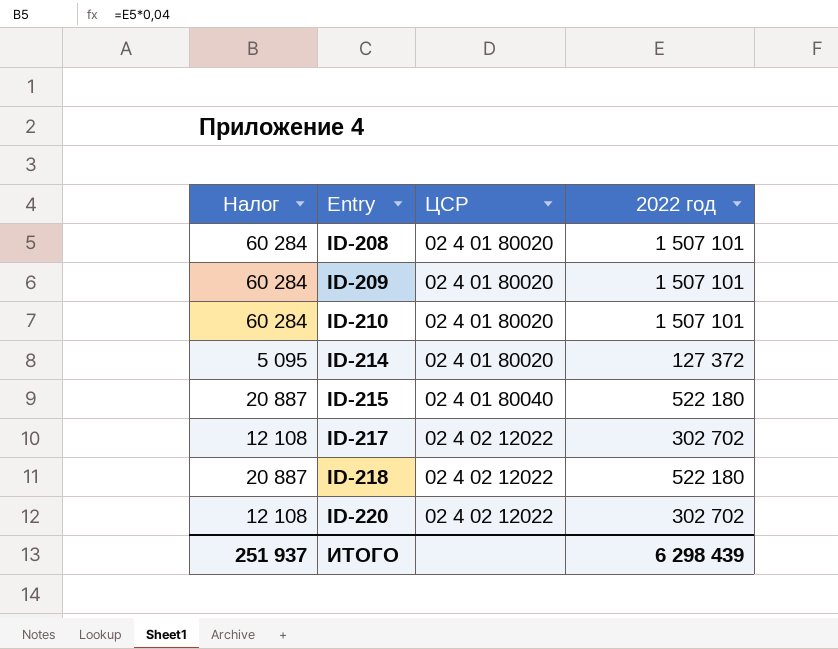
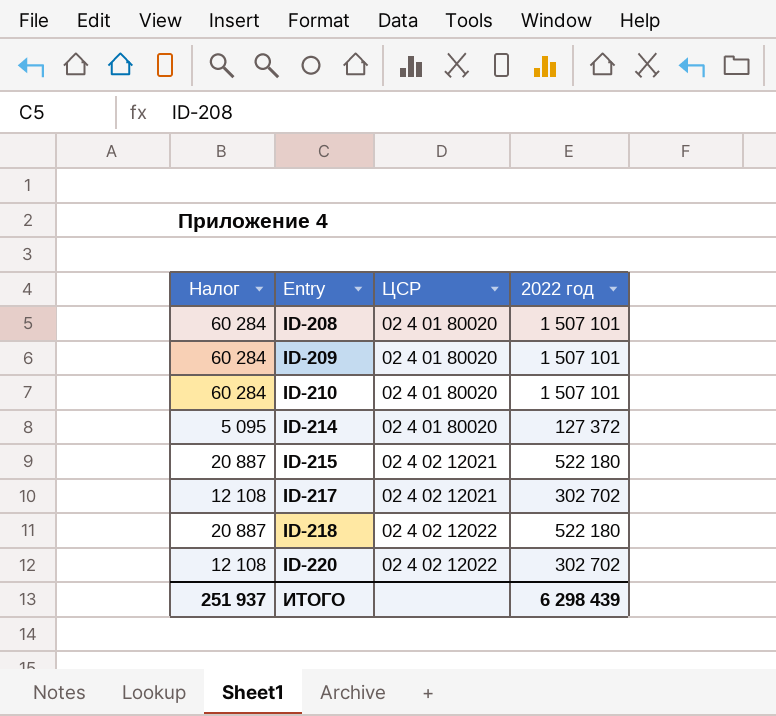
ID-215 | ЦСР: 02 4 01 80040 -> 02 4 02 12021
ID-217 | ЦСР: 02 4 02 12022 -> 02 4 02 12021

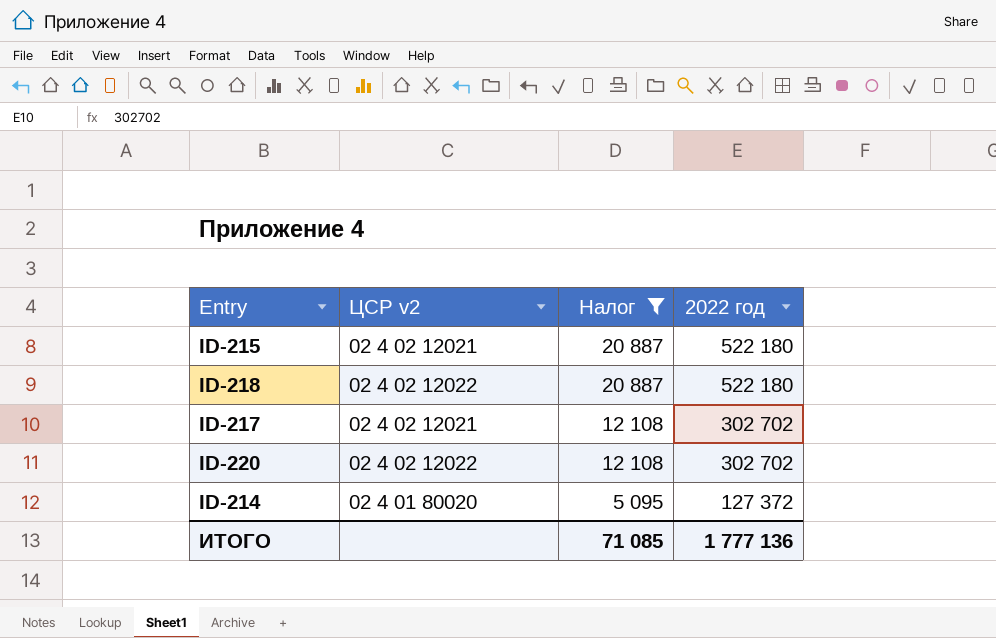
filter: none -> Налог != 60 284
row order: Entry ascending -> Налог descending
column name: ЦСР -> ЦСР v2
column Налог | position: 1 -> 3
ИТОГО | Налог: 251 937 -> 71 085
ИТОГО | 2022 год: 6 298 439 -> 1 777 136

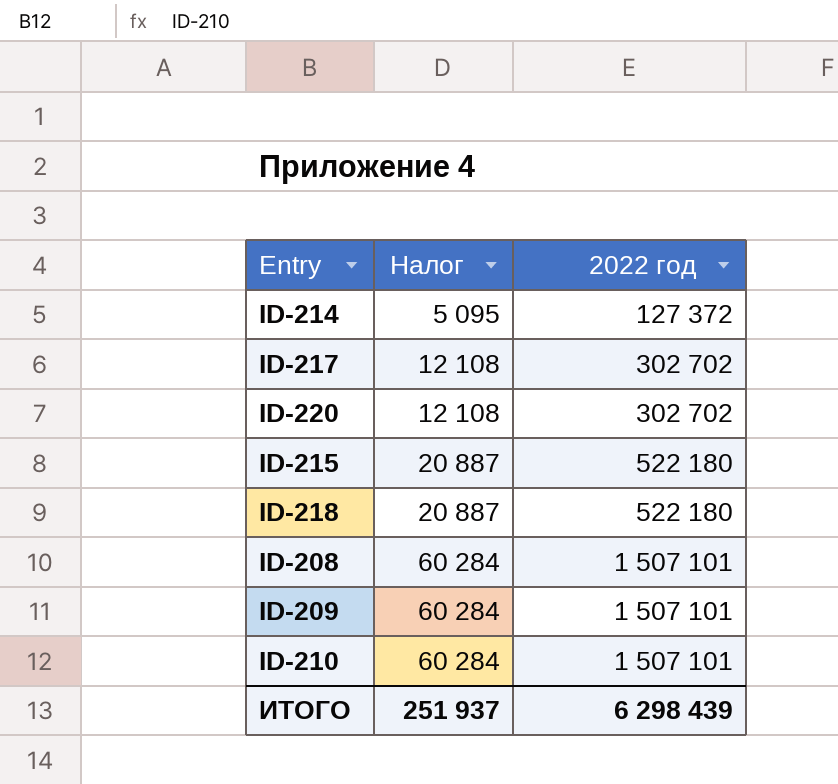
filter: Налог != 60 284 -> none
row order: Налог descending -> Налог ascending
column ЦСР v2 | position: 2 -> none
ИТОГО | Налог: 71 085 -> 251 937
ИТОГО | 2022 год: 1 777 136 -> 6 298 439

